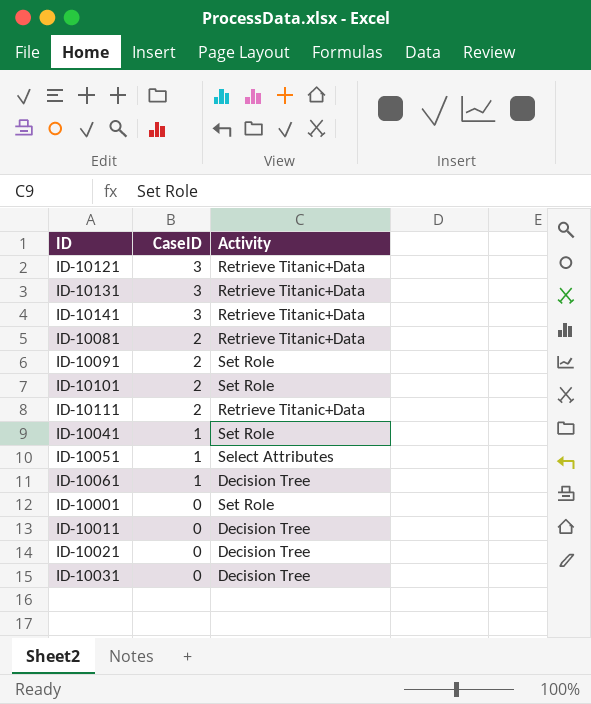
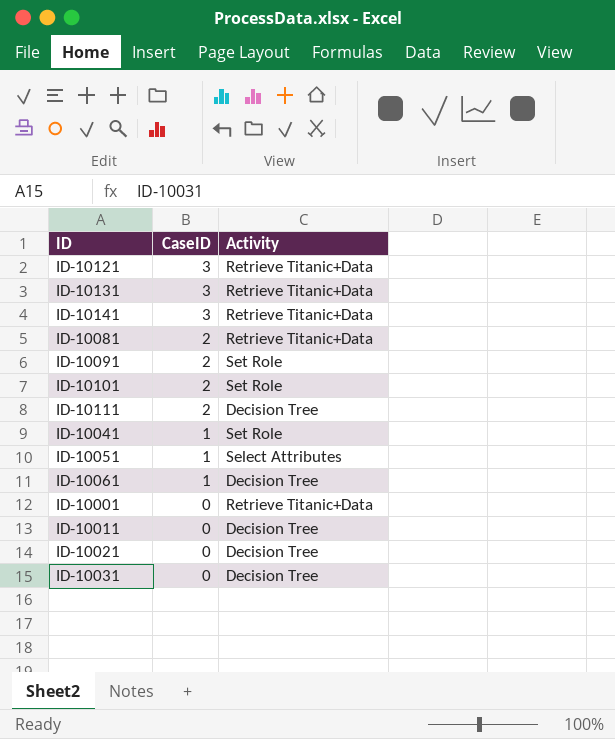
ID-10111 | Activity: Retrieve Titanic+Data -> Decision Tree
ID-10001 | Activity: Set Role -> Retrieve Titanic+Data

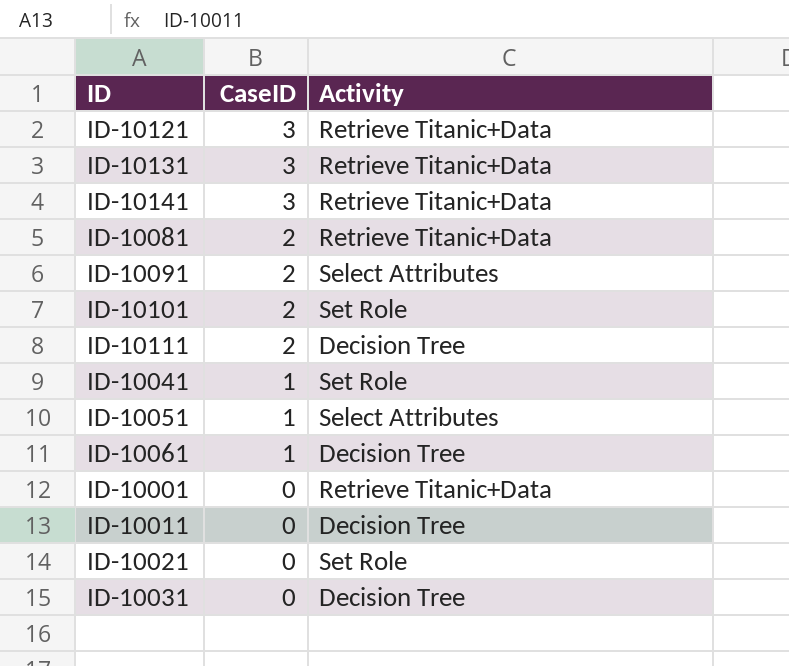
ID-10091 | Activity: Set Role -> Select Attributes
ID-10021 | Activity: Decision Tree -> Set Role

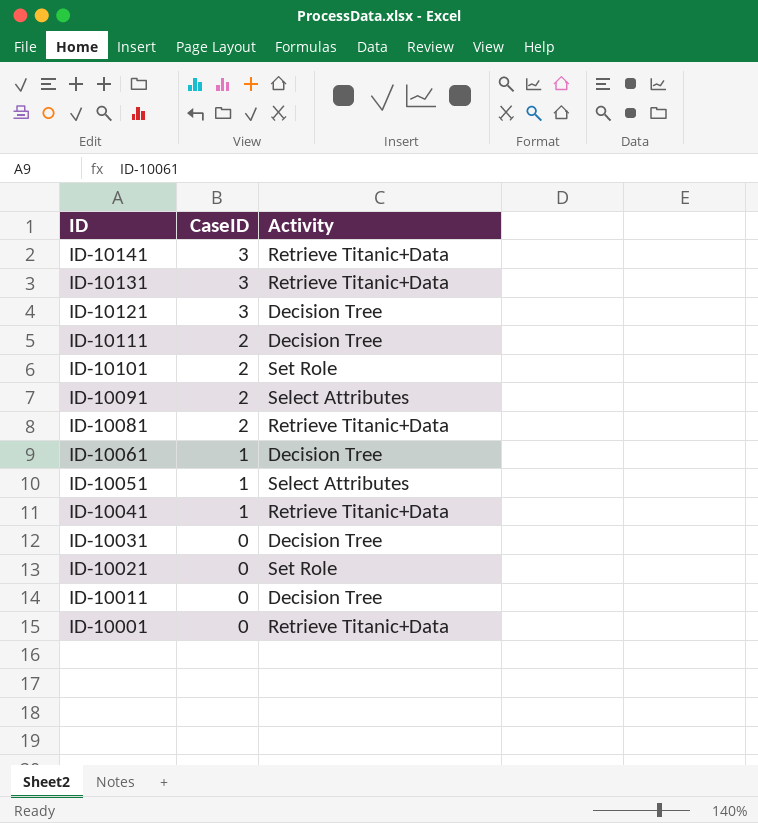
row order: CaseID descending -> ID descending
ID-10121 | Activity: Retrieve Titanic+Data -> Decision Tree
ID-10041 | Activity: Set Role -> Retrieve Titanic+Data

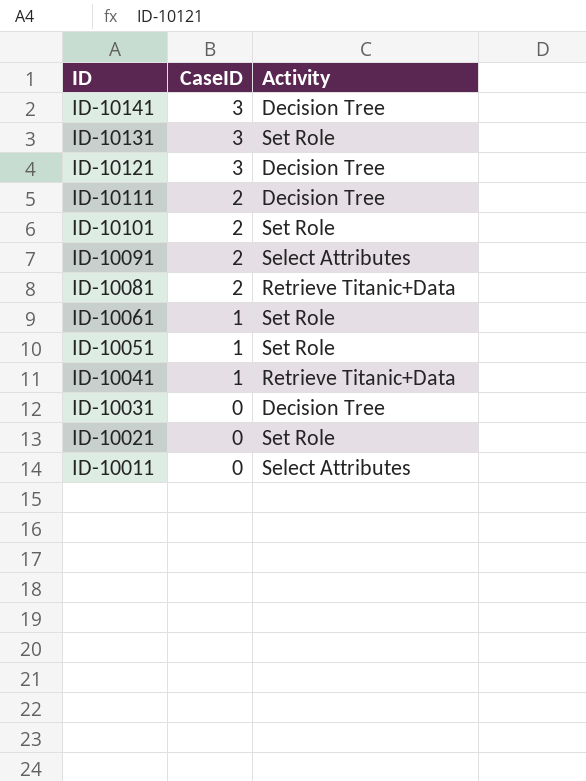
row ID-10001: 0 | Retrieve Titanic+Data -> none
ID-10141 | Activity: Retrieve Titanic+Data -> Decision Tree
ID-10131 | Activity: Retrieve Titanic+Data -> Set Role
ID-10061 | Activity: Decision Tree -> Set Role
ID-10051 | Activity: Select Attributes -> Set Role
ID-10011 | Activity: Decision Tree -> Select Attributes

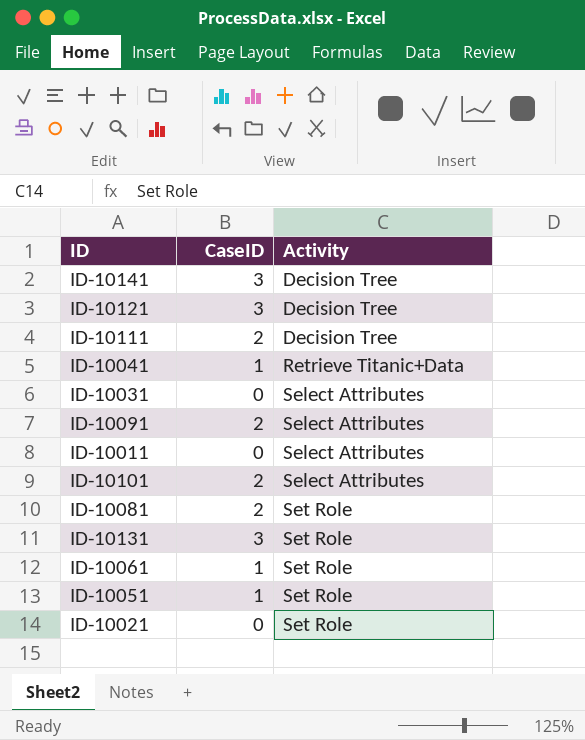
row order: ID descending -> Activity ascending
ID-10031 | Activity: Decision Tree -> Select Attributes
ID-10101 | Activity: Set Role -> Select Attributes
ID-10081 | Activity: Retrieve Titanic+Data -> Set Role

